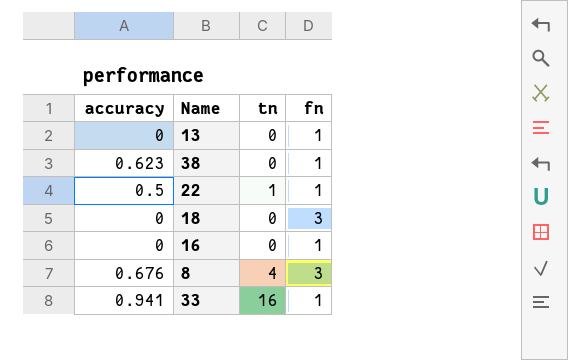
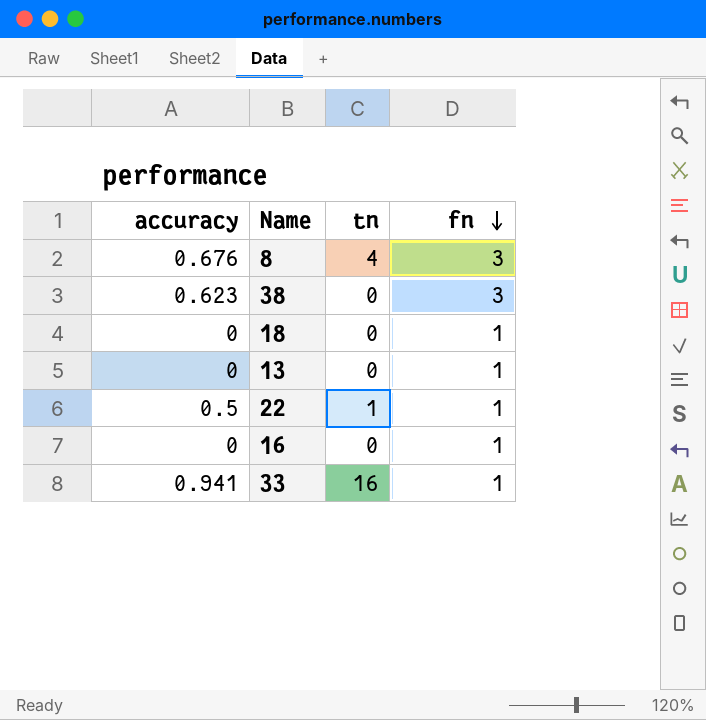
row order: none -> fn descending
38 | fn: 1 -> 3
18 | fn: 3 -> 1

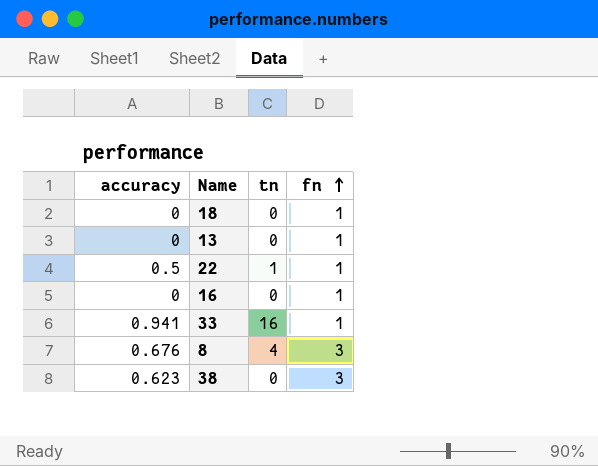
row order: fn descending -> fn ascending

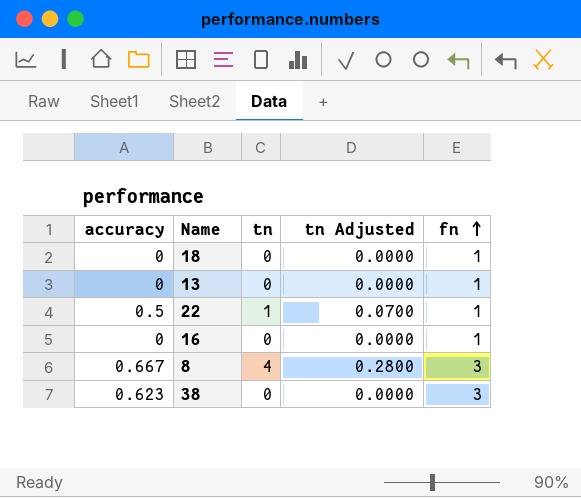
column tn Adjusted | formula: none -> [tn] * 0.07
row 33: 0.941 | 16 | 1 -> none
8 | accuracy: 0.676 -> 0.667

